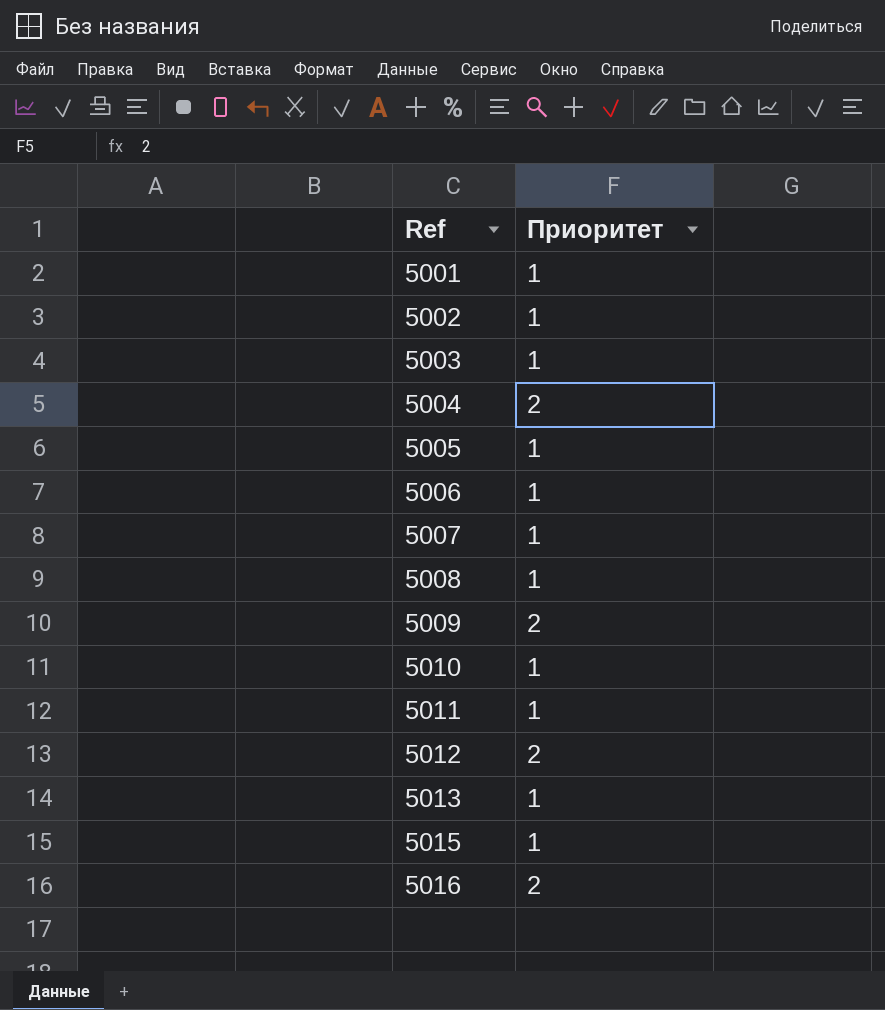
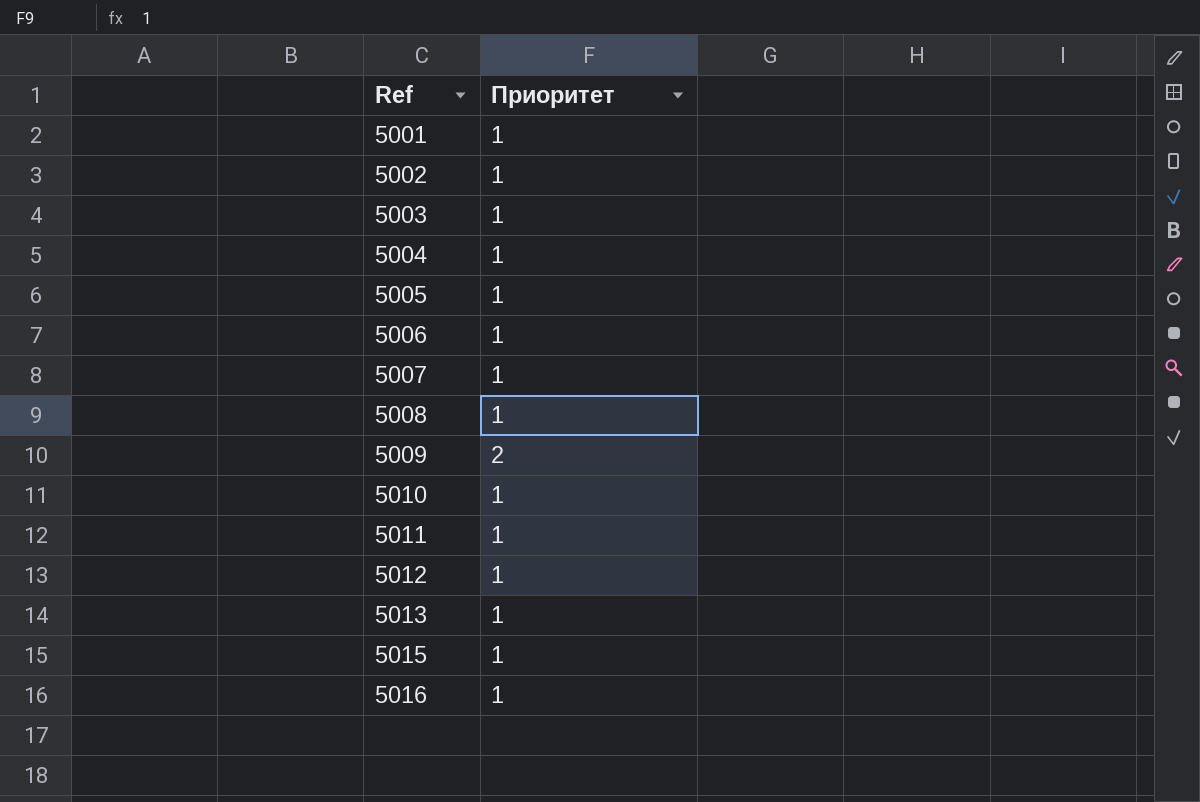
5004 | Приоритет: 2 -> 1
5012 | Приоритет: 2 -> 1
5016 | Приоритет: 2 -> 1

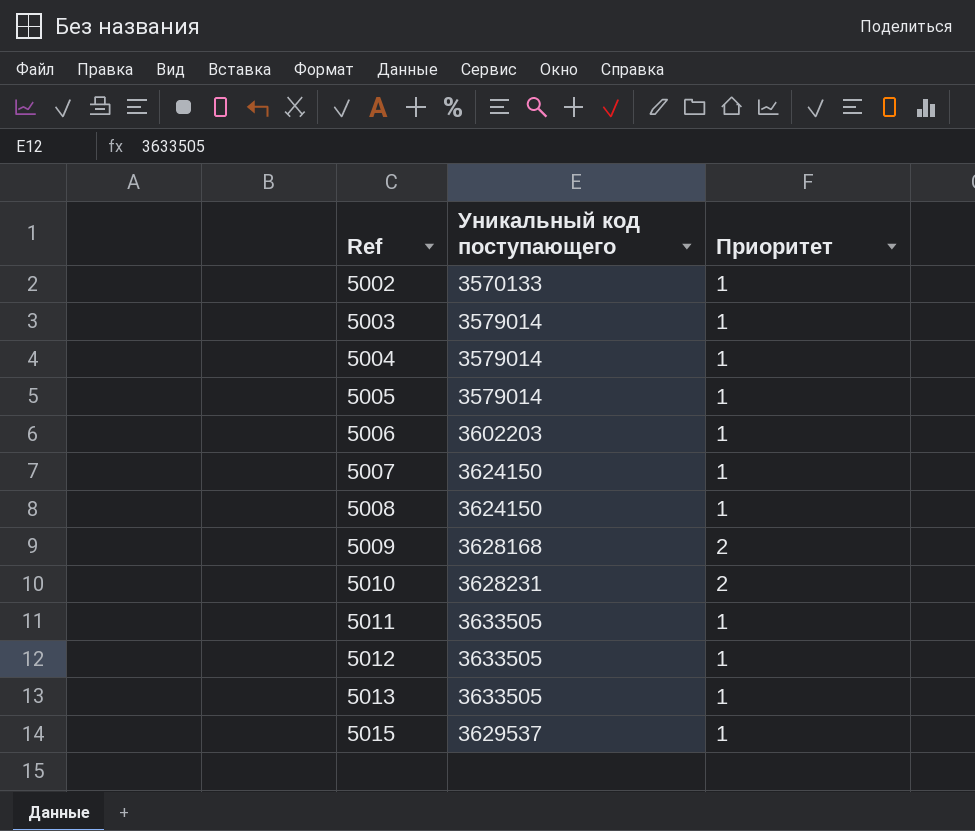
column Уникальный код поступающего | position: none -> 2
row 5001: 1 -> none
row 5016: 1 -> none
5010 | Приоритет: 1 -> 2

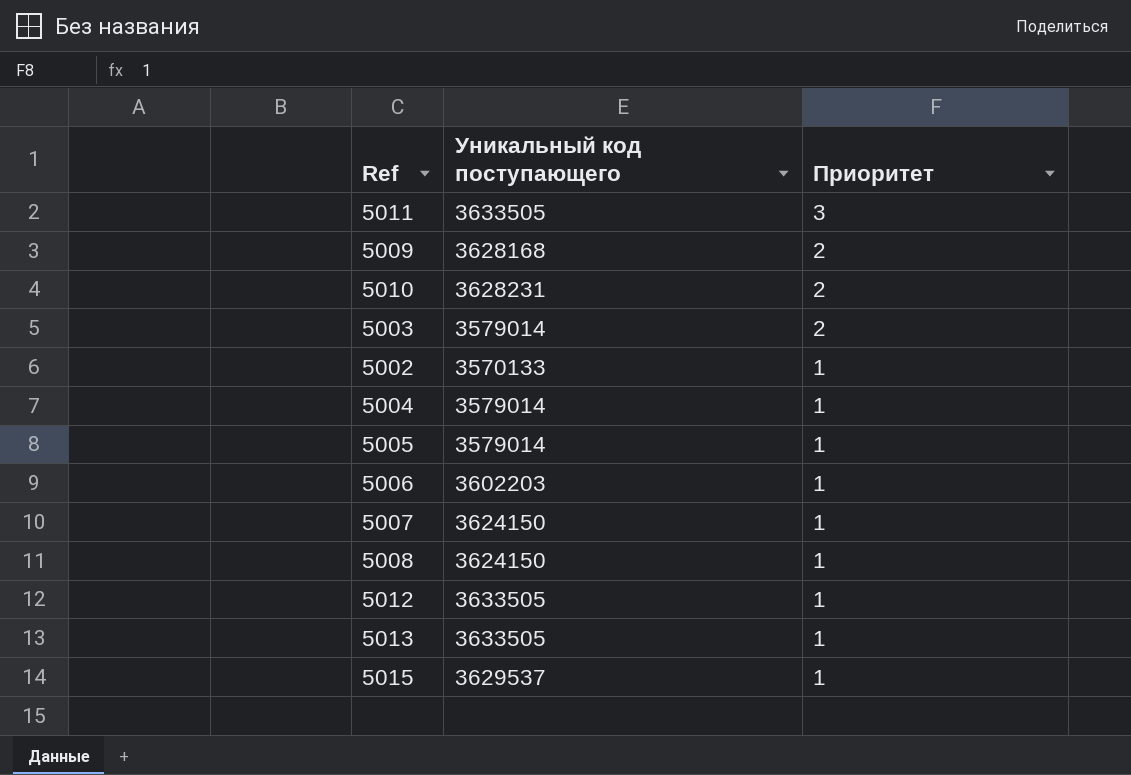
row order: Ref ascending -> Приоритет descending
5011 | Приоритет: 1 -> 3
5003 | Приоритет: 1 -> 2

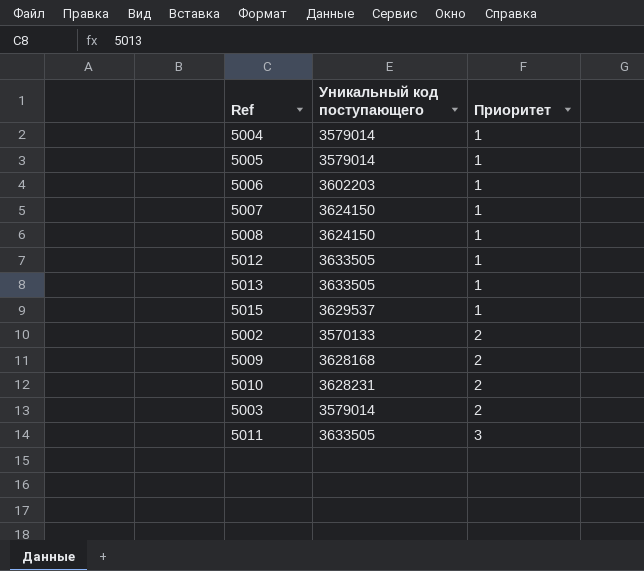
row order: Приоритет descending -> Приоритет ascending
5002 | Приоритет: 1 -> 2

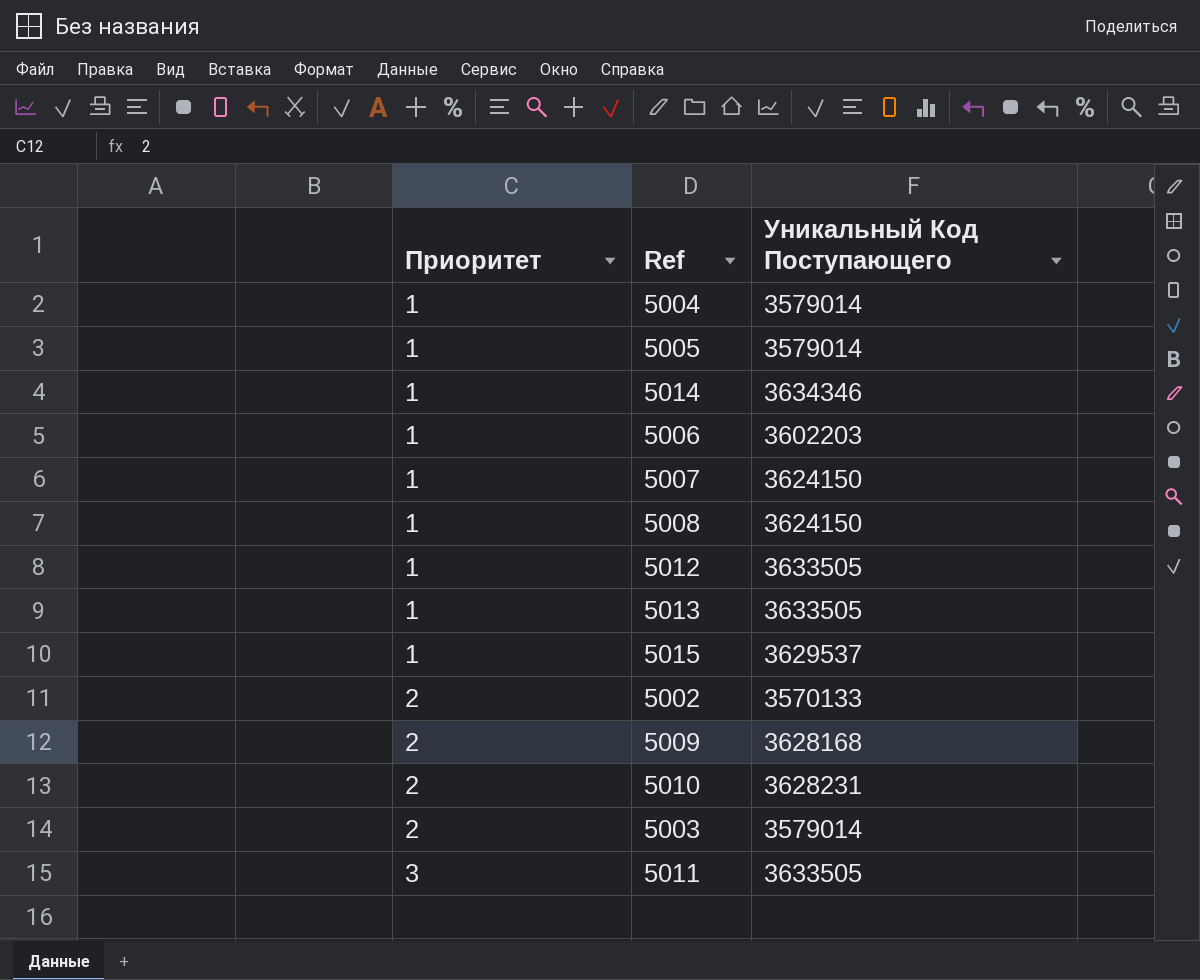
column Приоритет | position: 3 -> 1
column name: Уникальный код поступающего -> Уникальный Код Поступающего
row 5014: none -> 1 | 3634346

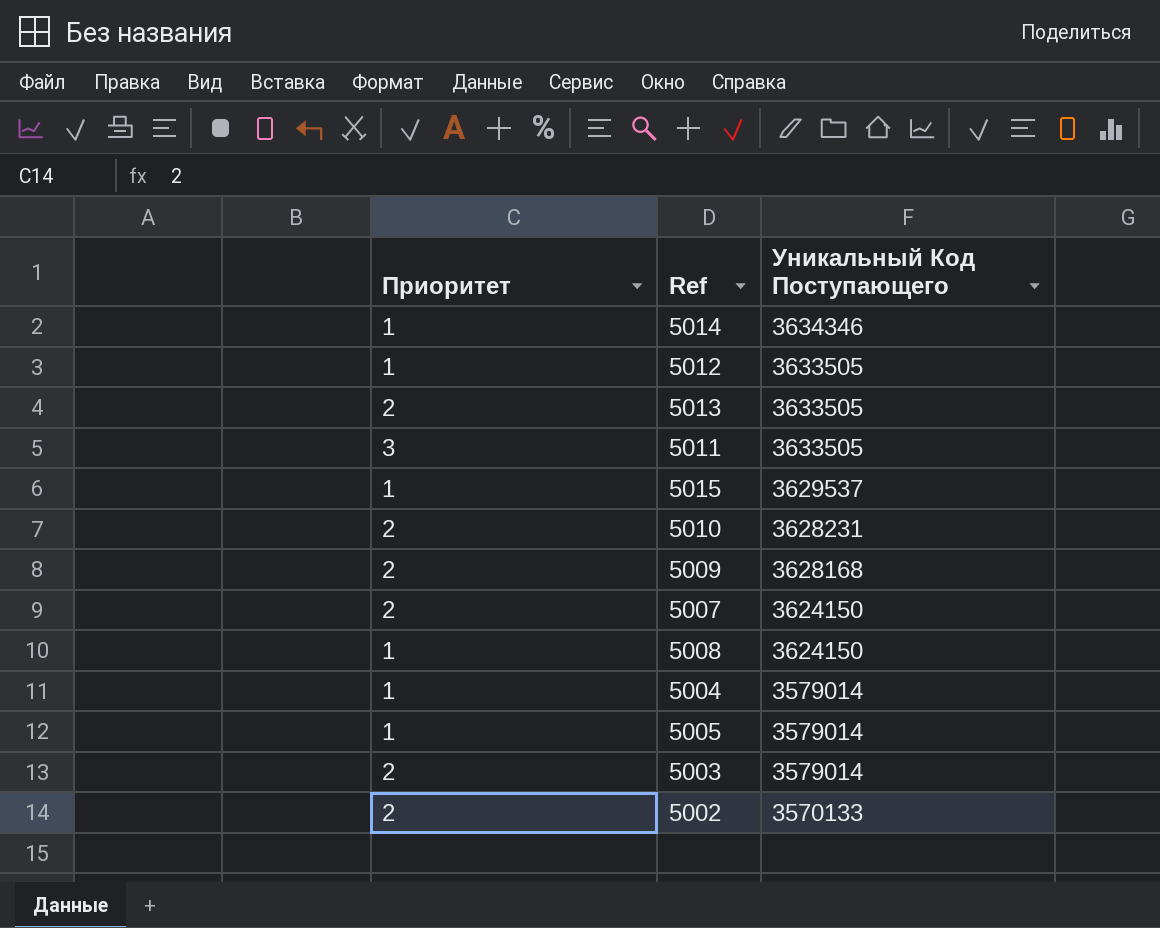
row order: Приоритет ascending -> Уникальный Код Поступающего descending
row 5006: 1 | 3602203 -> none
5013 | Приоритет: 1 -> 2
5007 | Приоритет: 1 -> 2

